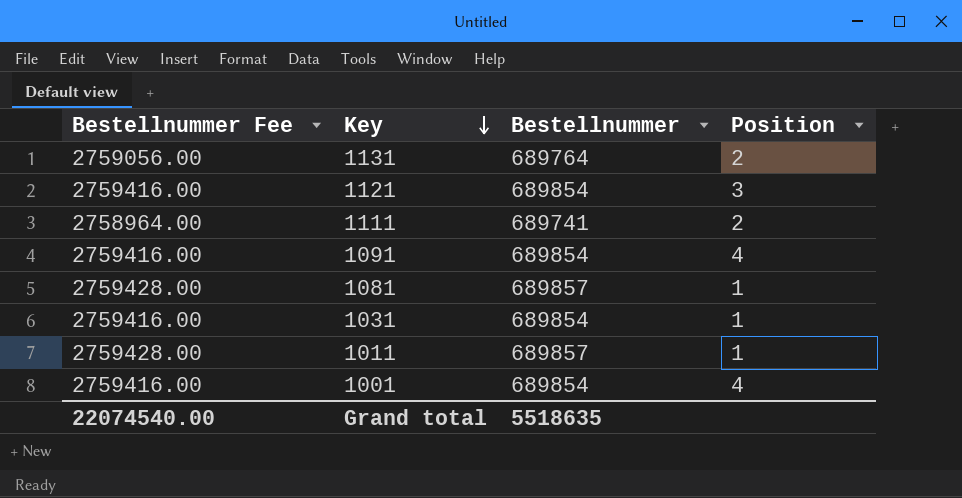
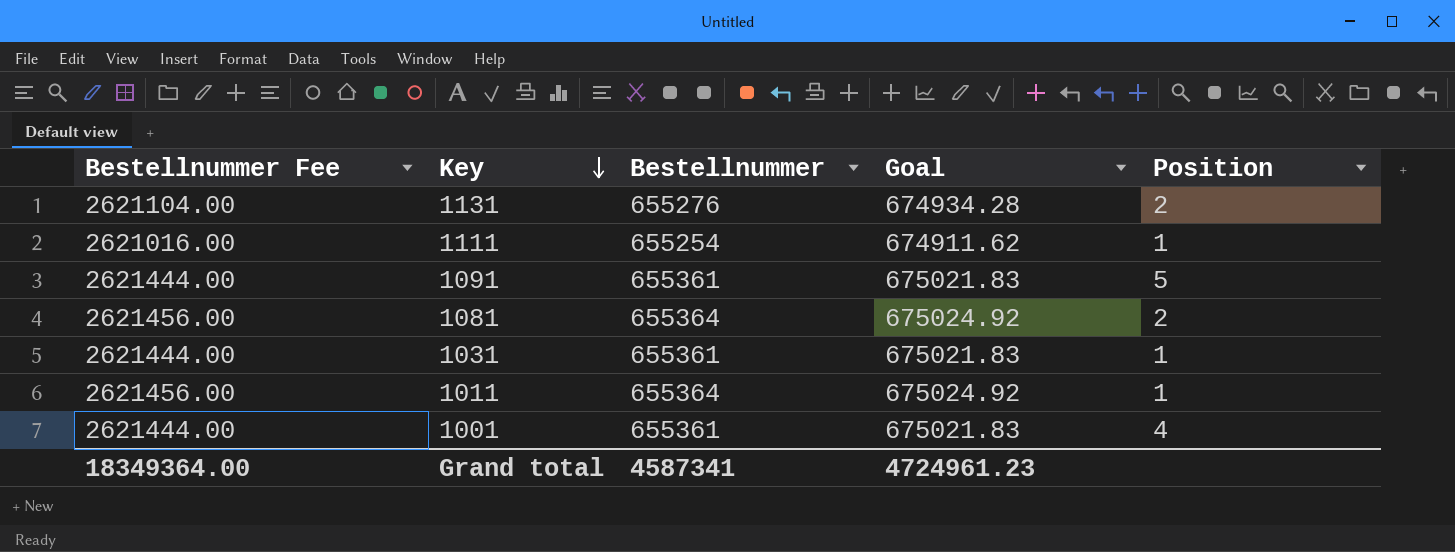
column Goal | formula: none -> [Bestellnummer] * 1.03
row 1121: 2759416.00 | 689854 | 3 -> none
1131 | Bestellnummer Fee: 2759056.00 -> 2621104.00
1131 | Bestellnummer: 689764 -> 655276
1111 | Bestellnummer Fee: 2758964.00 -> 2621016.00
1111 | Bestellnummer: 689741 -> 655254
1111 | Position: 2 -> 1
1091 | Bestellnummer Fee: 2759416.00 -> 2621444.00
1091 | Bestellnummer: 689854 -> 655361
1091 | Position: 4 -> 5
1081 | Bestellnummer Fee: 2759428.00 -> 2621456.00
1081 | Bestellnummer: 689857 -> 655364
1081 | Position: 1 -> 2
1031 | Bestellnummer Fee: 2759416.00 -> 2621444.00
1031 | Bestellnummer: 689854 -> 655361
1011 | Bestellnummer Fee: 2759428.00 -> 2621456.00
1011 | Bestellnummer: 689857 -> 655364
1001 | Bestellnummer Fee: 2759416.00 -> 2621444.00
1001 | Bestellnummer: 689854 -> 655361
Grand total | Bestellnummer Fee: 22074540.00 -> 18349364.00
Grand total | Bestellnummer: 5518635 -> 4587341

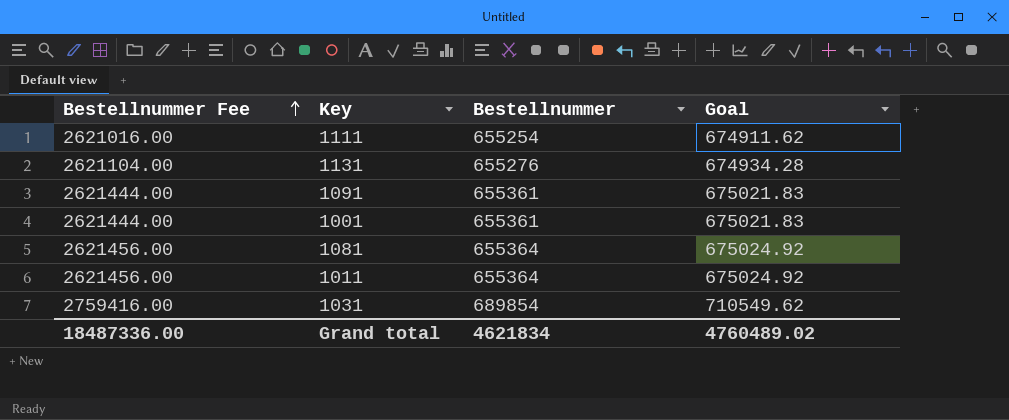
row order: Key descending -> Bestellnummer Fee ascending
column Position | position: 5 -> none
1031 | Bestellnummer Fee: 2621444.00 -> 2759416.00
1031 | Bestellnummer: 655361 -> 689854
1031 | Goal: 675021.83 -> 710549.62
Grand total | Bestellnummer Fee: 18349364.00 -> 18487336.00
Grand total | Bestellnummer: 4587341 -> 4621834
Grand total | Goal: 4724961.23 -> 4760489.02

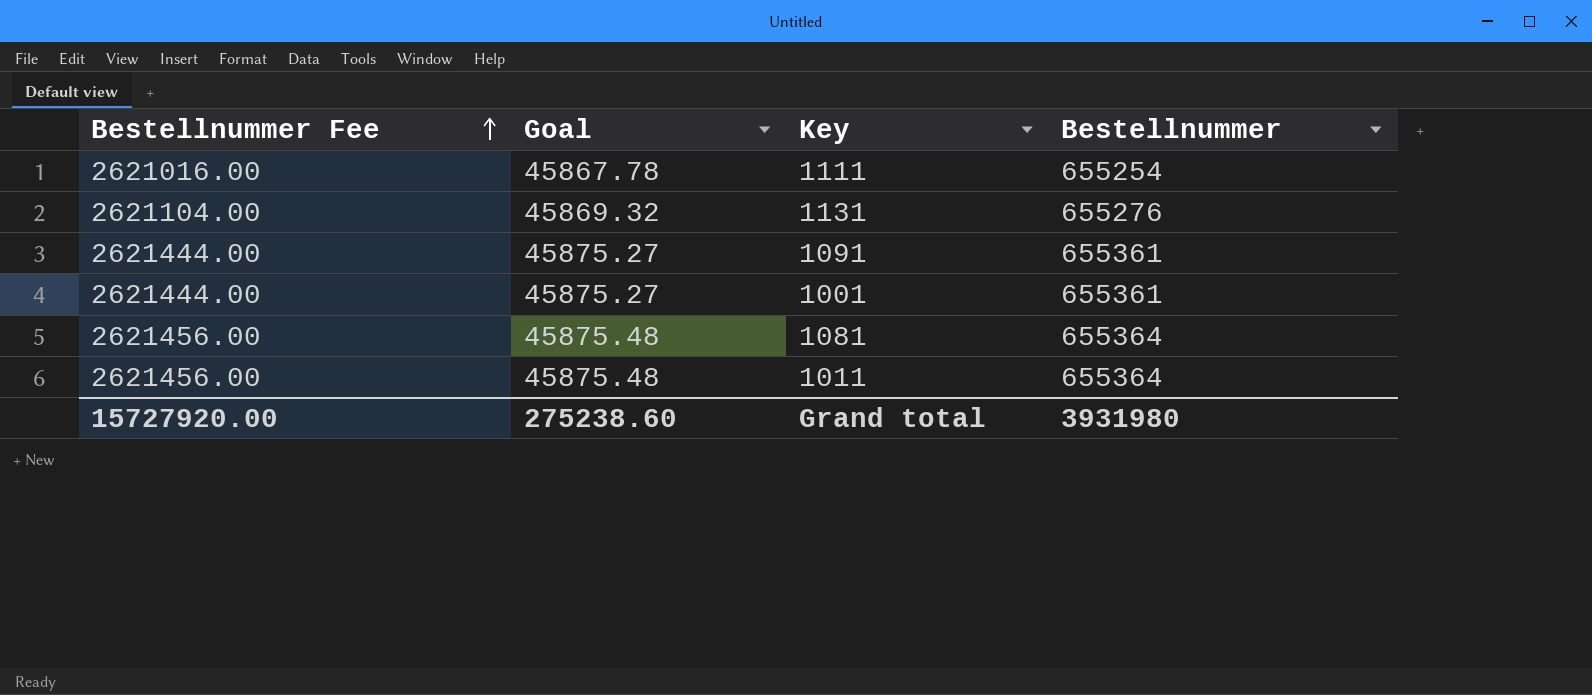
column Goal | formula: [Bestellnummer] * 1.03 -> [Bestellnummer] * 0.07
column Goal | position: 4 -> 2
row 1031: 2759416.00 | 689854 | 710549.62 -> none
Grand total | Bestellnummer Fee: 18487336.00 -> 15727920.00
Grand total | Goal: 4760489.02 -> 275238.60
Grand total | Bestellnummer: 4621834 -> 3931980

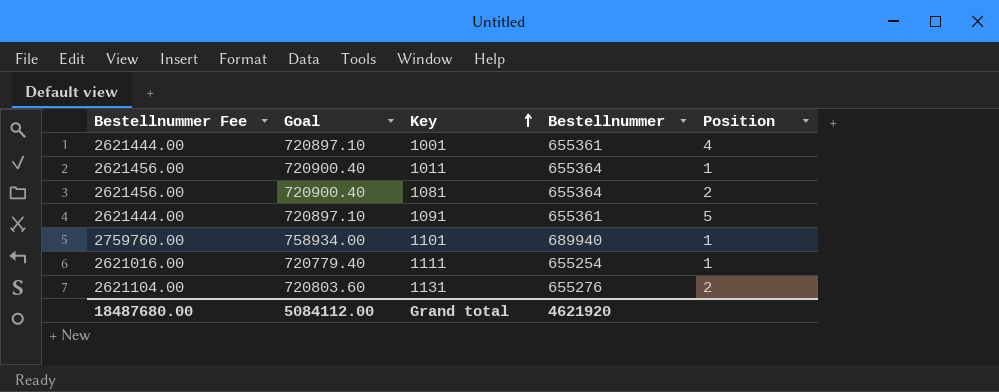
row order: Bestellnummer Fee ascending -> Key ascending
column Goal | formula: [Bestellnummer] * 0.07 -> [Bestellnummer] * 1.1
column Position | position: none -> 5
row 1101: none -> 2759760.00 | 758934.00 | 689940 | 1
Grand total | Bestellnummer Fee: 15727920.00 -> 18487680.00
Grand total | Goal: 275238.60 -> 5084112.00
Grand total | Bestellnummer: 3931980 -> 4621920

